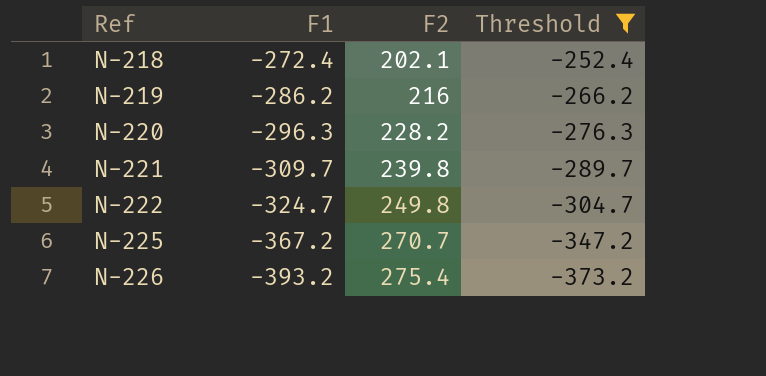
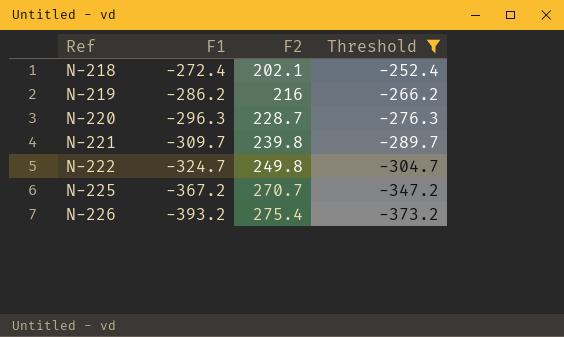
N-220 | F2: 228.2 -> 228.7

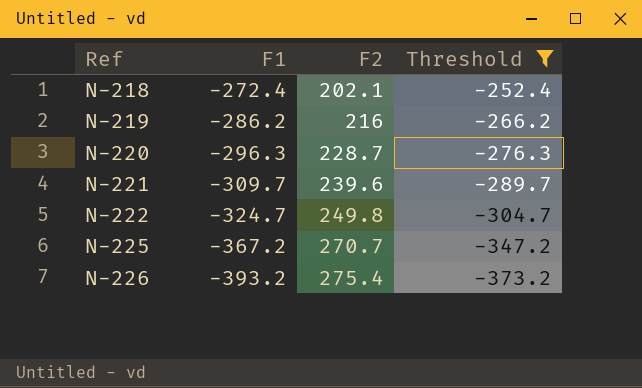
N-221 | F2: 239.8 -> 239.6

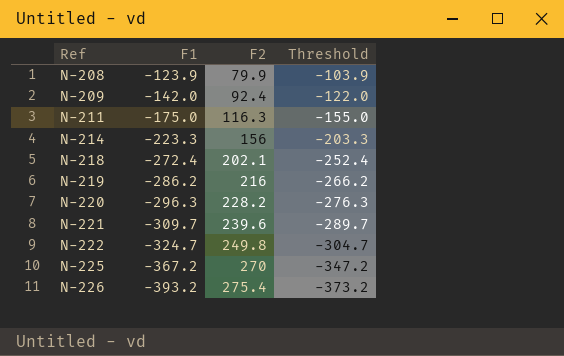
filter: Threshold <= -252.4 -> none
N-220 | F2: 228.7 -> 228.2
N-225 | F2: 270.7 -> 270

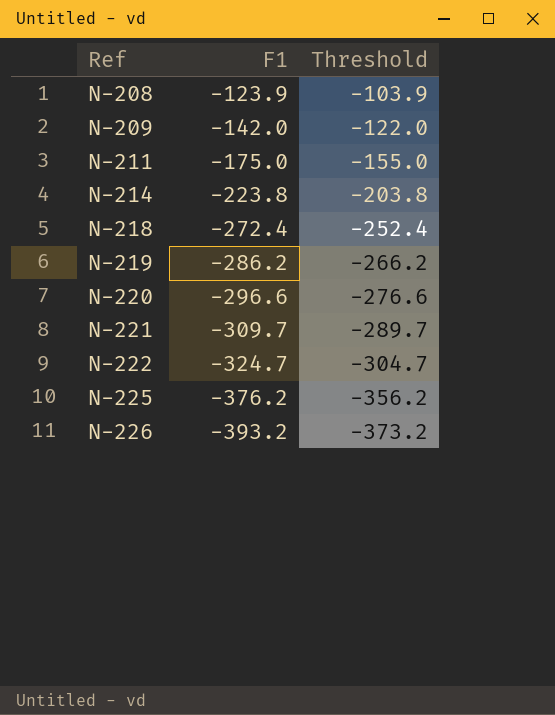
column F2 | position: 3 -> none
N-214 | F1: -223.3 -> -223.8
N-214 | Threshold: -203.3 -> -203.8
N-220 | F1: -296.3 -> -296.6
N-220 | Threshold: -276.3 -> -276.6
N-225 | F1: -367.2 -> -376.2
N-225 | Threshold: -347.2 -> -356.2

